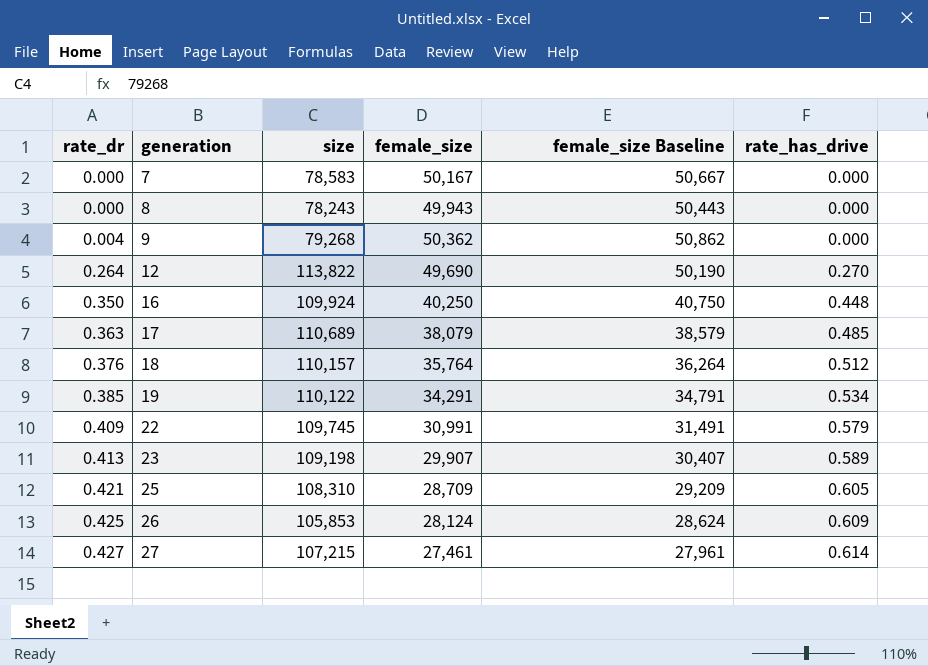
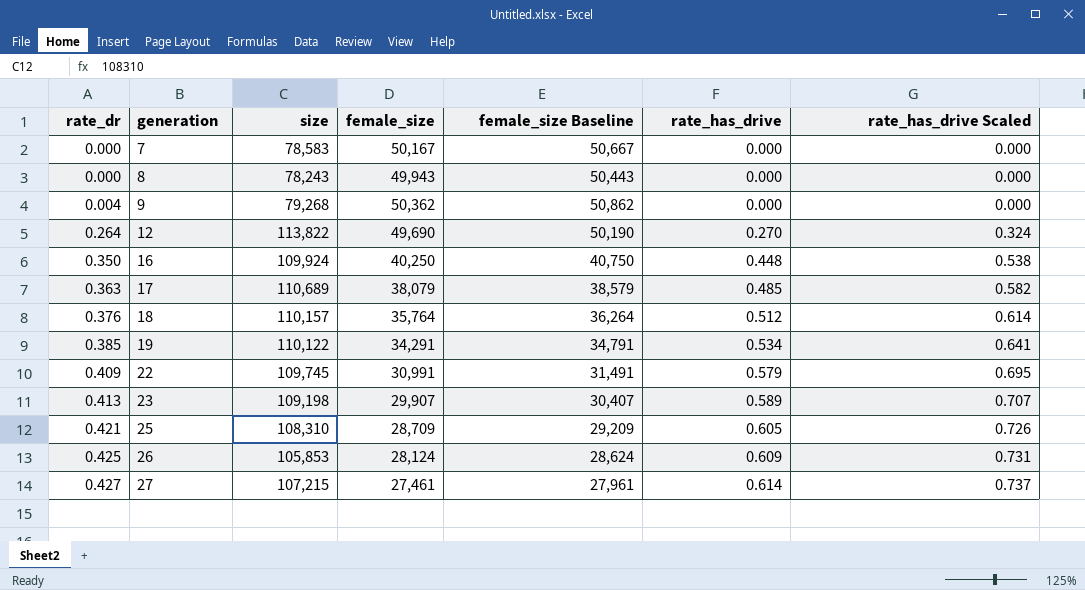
column rate_has_drive Scaled | formula: none -> [rate_has_drive] * 1.2

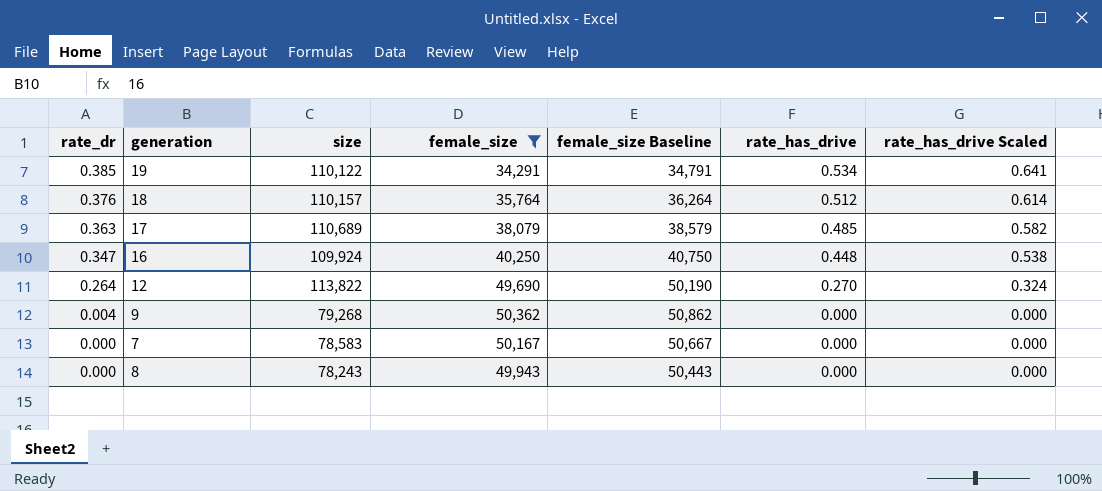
filter: none -> female_size >= 34,291
row order: rate_dr ascending -> rate_dr descending
16 | rate_dr: 0.350 -> 0.347

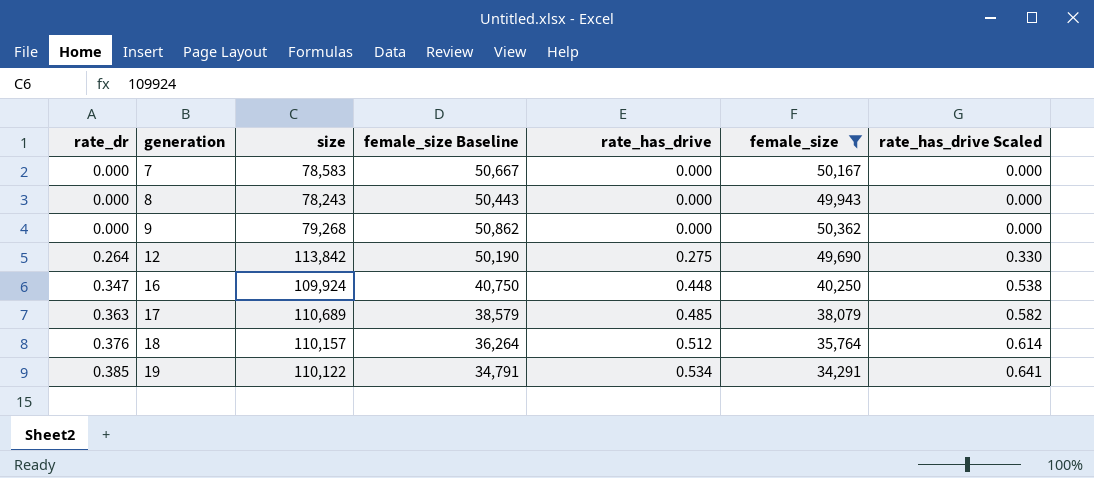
row order: rate_dr descending -> rate_dr ascending
column female_size | position: 4 -> 6
9 | rate_dr: 0.004 -> 0.000
12 | size: 113,822 -> 113,842
12 | rate_has_drive: 0.270 -> 0.275
12 | rate_has_drive Scaled: 0.324 -> 0.330

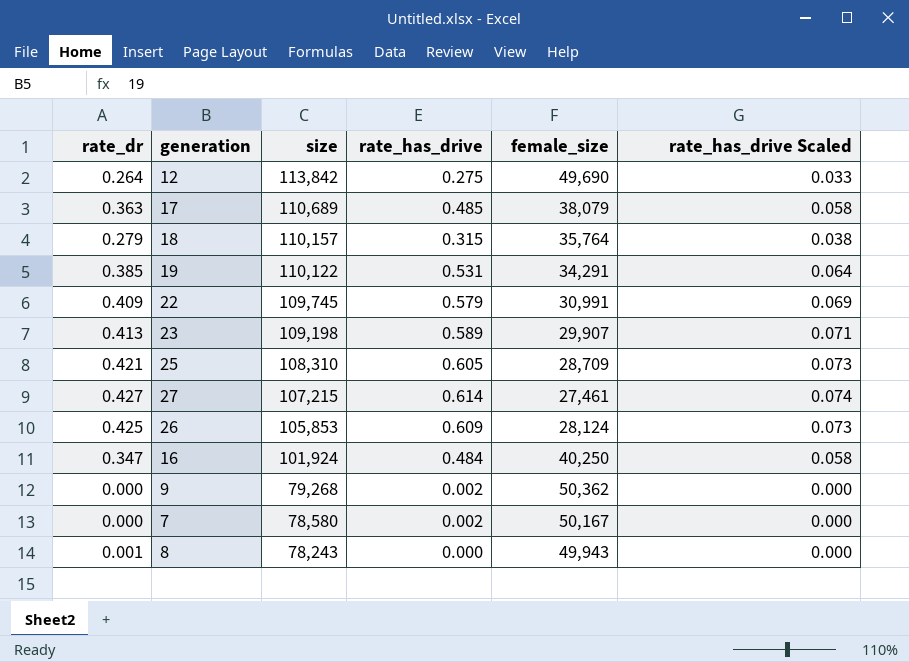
filter: female_size >= 34,291 -> none
row order: rate_dr ascending -> size descending
column female_size Baseline | formula: [female_size] + 500 -> none
column rate_has_drive Scaled | formula: [rate_has_drive] * 1.2 -> [rate_has_drive] * 0.12
18 | rate_dr: 0.376 -> 0.279
18 | rate_has_drive: 0.512 -> 0.315
19 | rate_has_drive: 0.534 -> 0.531
16 | size: 109,924 -> 101,924
16 | rate_has_drive: 0.448 -> 0.484
9 | rate_has_drive: 0.000 -> 0.002
7 | size: 78,583 -> 78,580
7 | rate_has_drive: 0.000 -> 0.002
8 | rate_dr: 0.000 -> 0.001

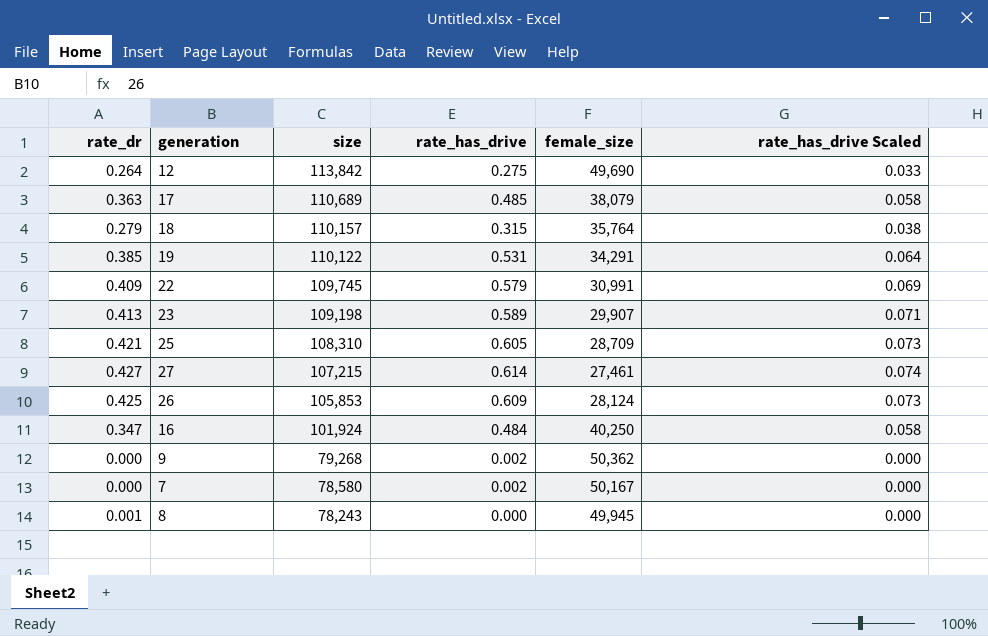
8 | female_size: 49,943 -> 49,945

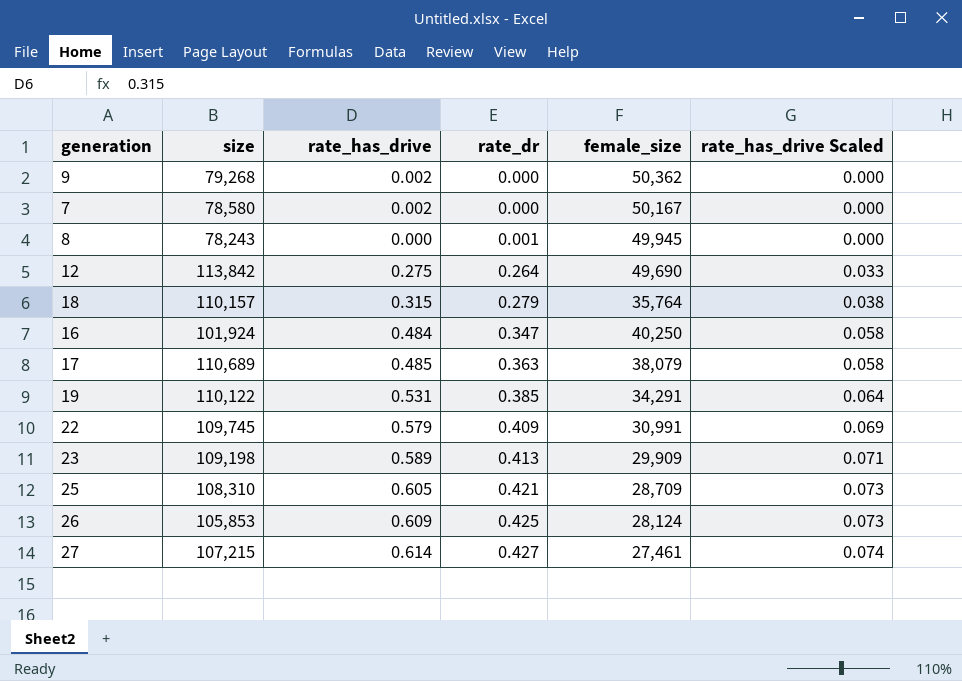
row order: size descending -> rate_dr ascending
column rate_dr | position: 1 -> 4
23 | female_size: 29,907 -> 29,909

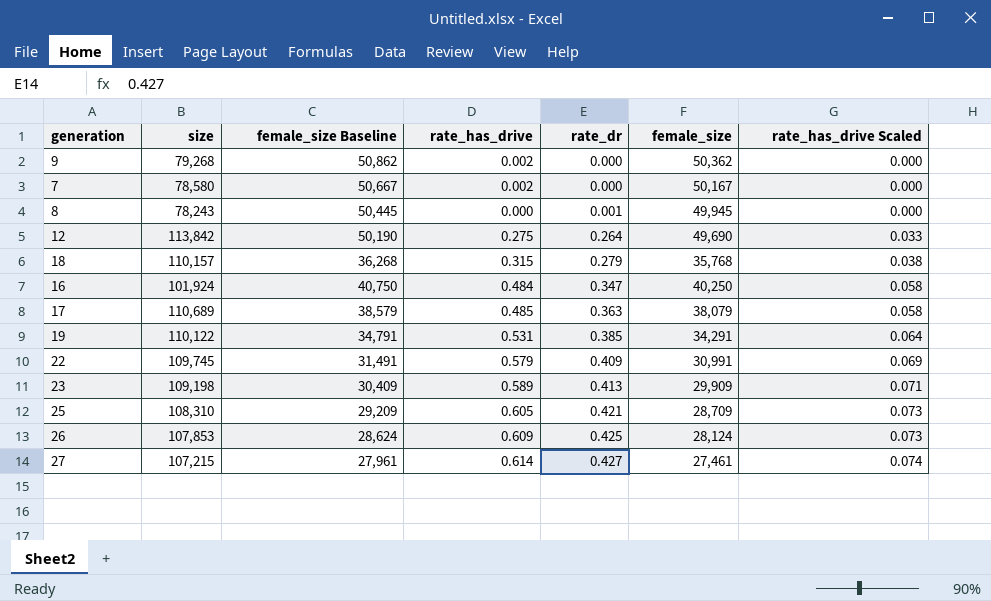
column female_size Baseline | formula: none -> [female_size] + 500
18 | female_size: 35,764 -> 35,768
26 | size: 105,853 -> 107,853

